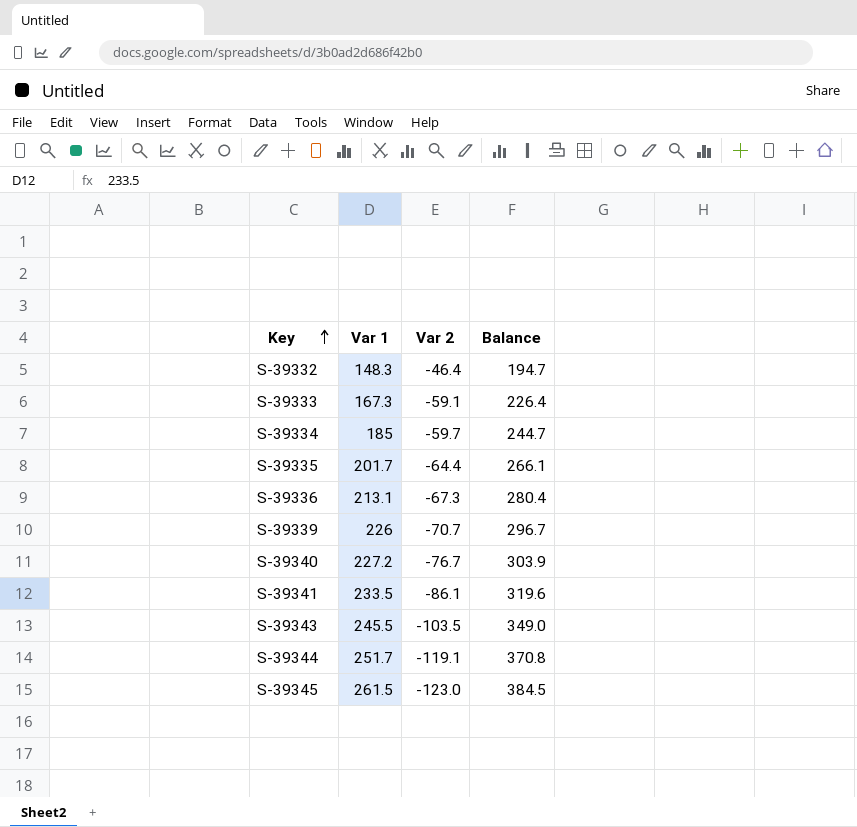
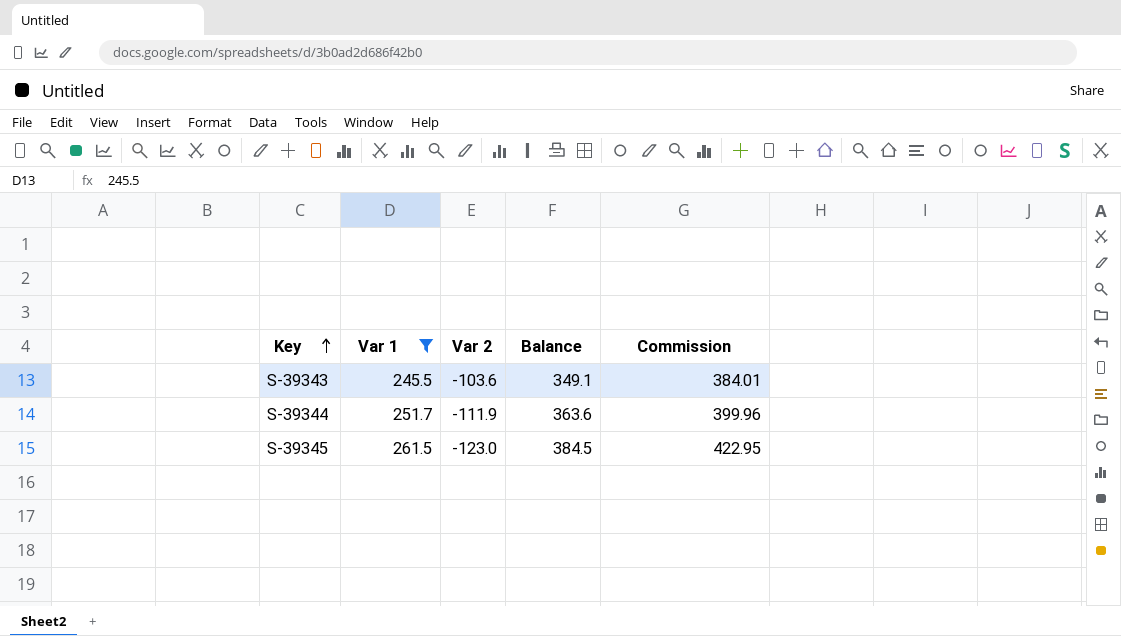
filter: none -> Var 1 >= 245.5
column Commission | formula: none -> [Balance] * 1.1
S-39343 | Var 2: -103.5 -> -103.6
S-39343 | Balance: 349.0 -> 349.1
S-39344 | Var 2: -119.1 -> -111.9
S-39344 | Balance: 370.8 -> 363.6

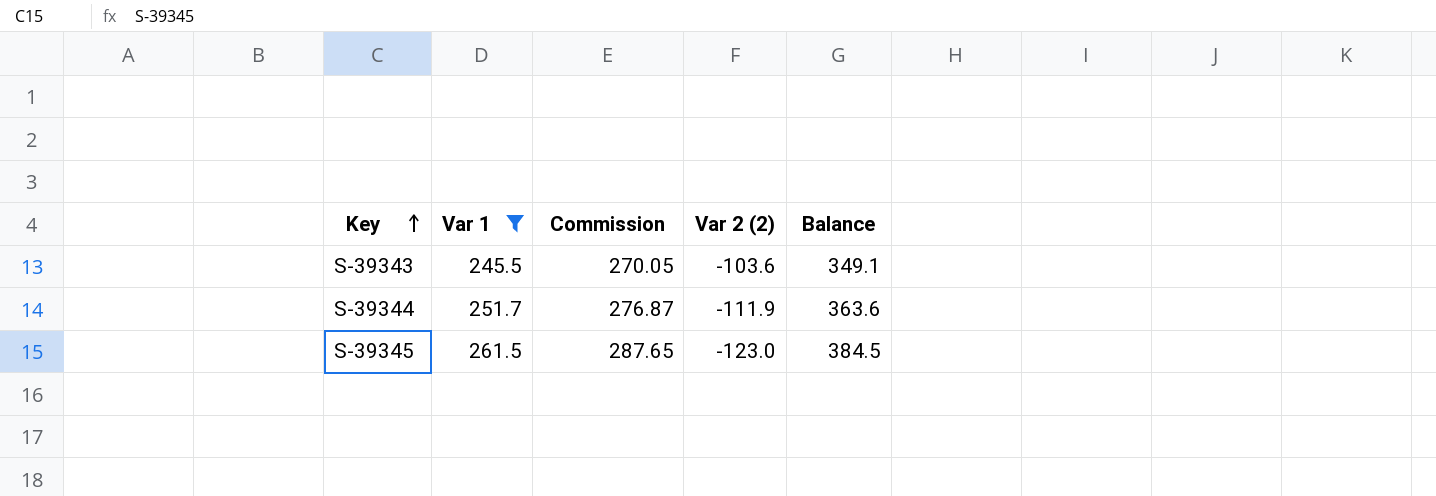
column Commission | formula: [Balance] * 1.1 -> [Var 1] * 1.1
column Commission | position: 5 -> 3
column name: Var 2 -> Var 2 (2)

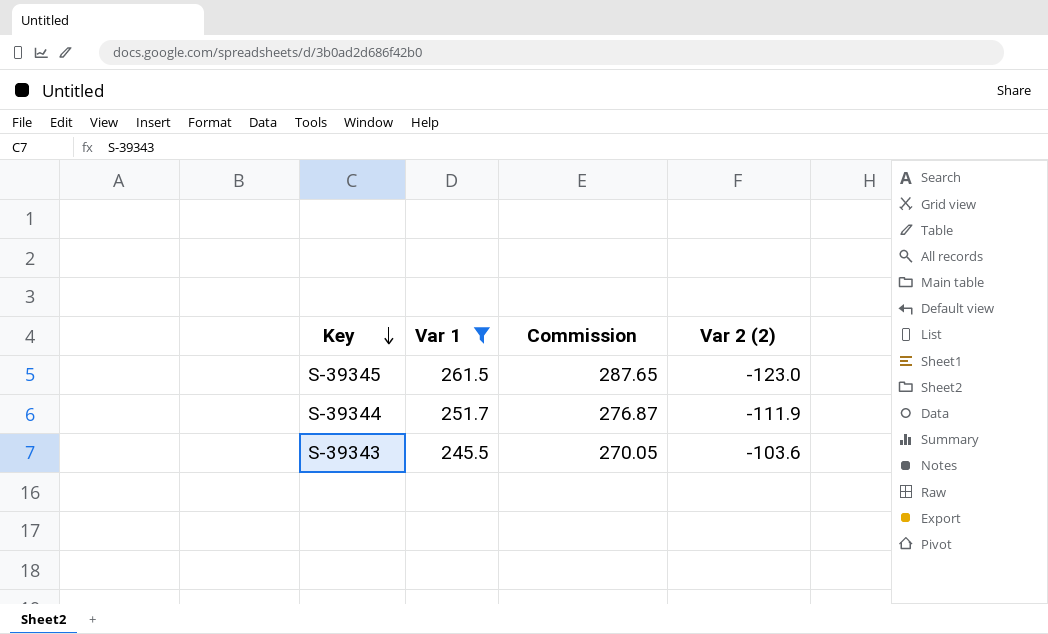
row order: Key ascending -> Key descending
column Balance | formula: [Var 1] - [Var 2 (2)] -> none

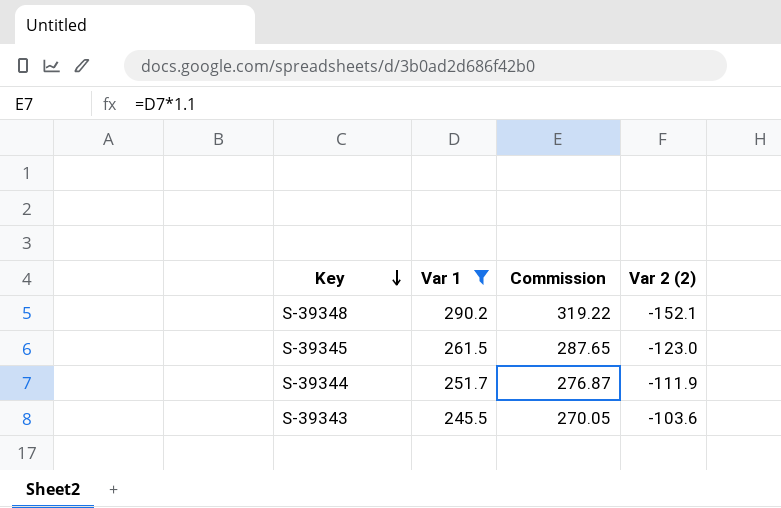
row S-39348: none -> 290.2 | 319.22 | -152.1

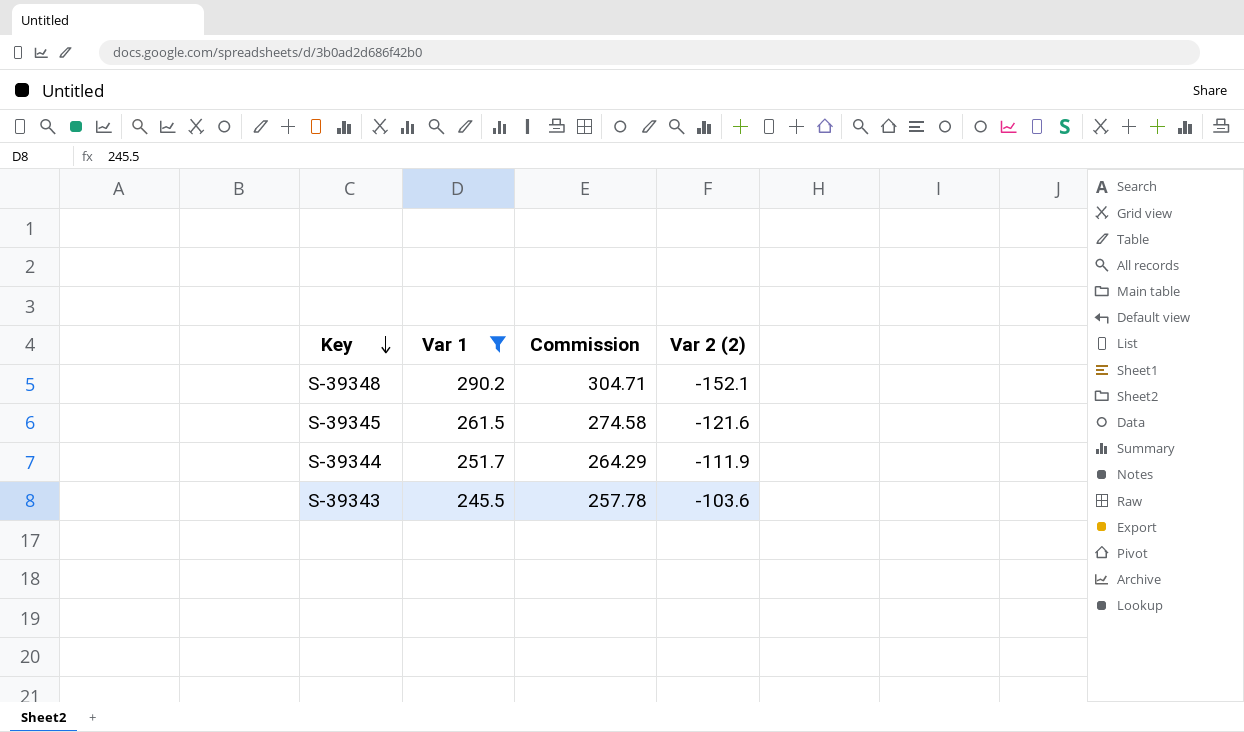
column Commission | formula: [Var 1] * 1.1 -> [Var 1] * 1.05
S-39345 | Var 2 (2): -123.0 -> -121.6

